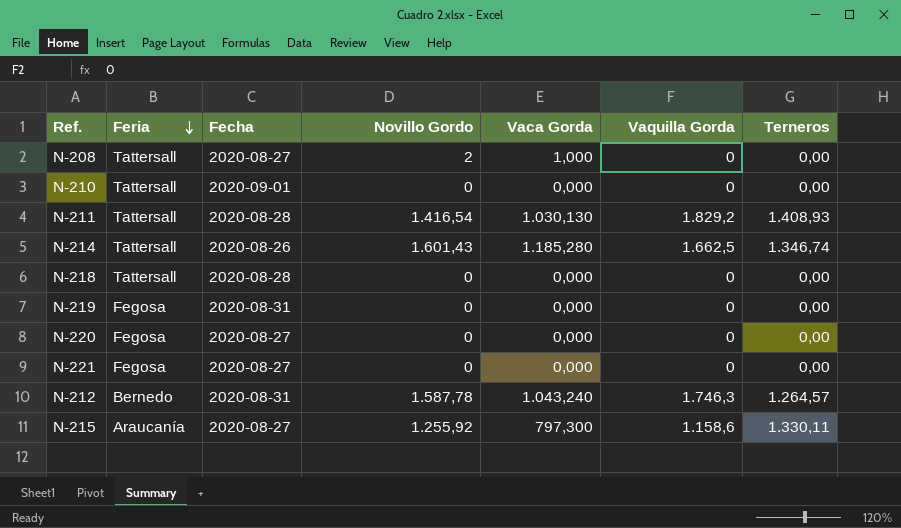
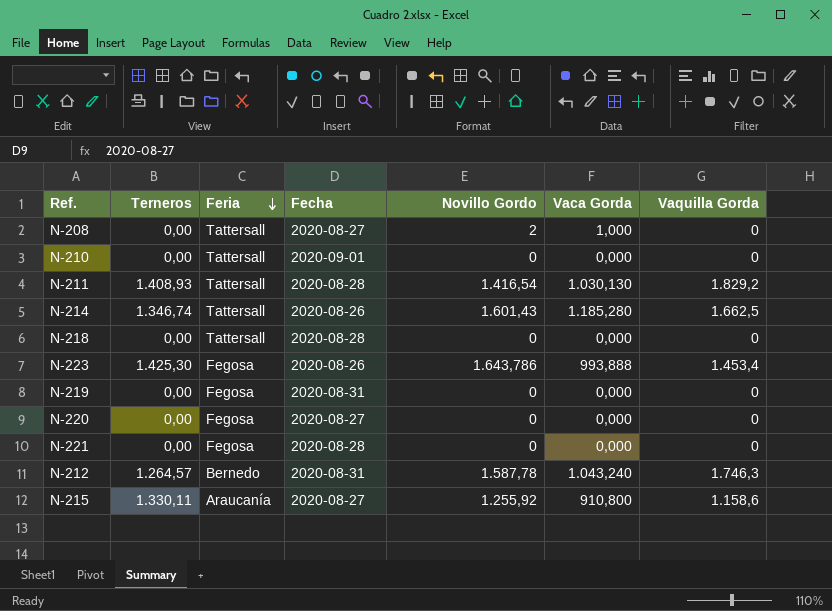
column Terneros | position: 7 -> 2
row N-223: none -> 1.425,30 | Fegosa | 2020-08-26 | 1.643,786 | 993,888 | 1.453,4
N-221 | Fecha: 2020-08-27 -> 2020-08-28
N-215 | Vaca Gorda: 797,300 -> 910,800

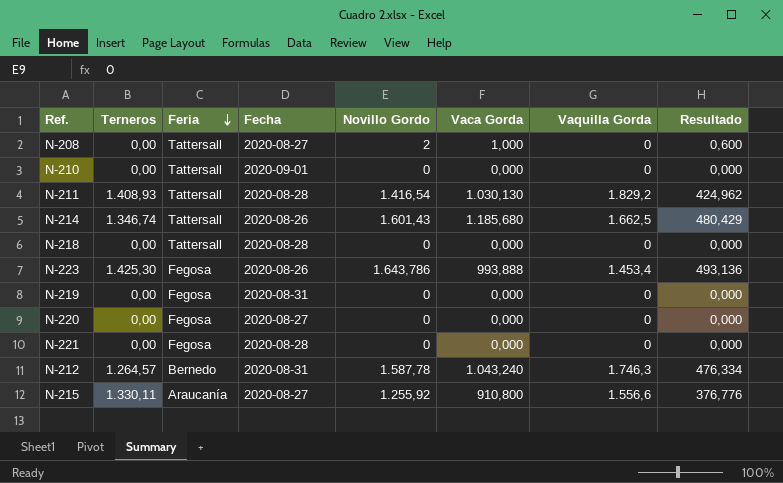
column Resultado | formula: none -> [Novillo Gordo] * 0,3
N-214 | Vaca Gorda: 1.185,280 -> 1.185,680
N-215 | Vaquilla Gorda: 1.158,6 -> 1.556,6

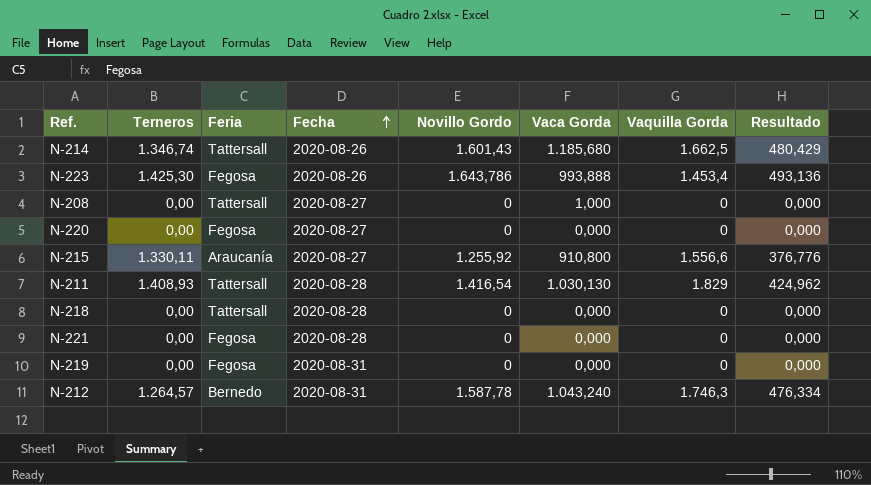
row order: Feria descending -> Fecha ascending
row N-210: 0,00 | Tattersall | 2020-09-01 | 0 | 0,000 | 0 | 0,000 -> none
N-208 | Novillo Gordo: 2 -> 0
N-208 | Resultado: 0,600 -> 0,000
N-211 | Vaquilla Gorda: 1.829,2 -> 1.829

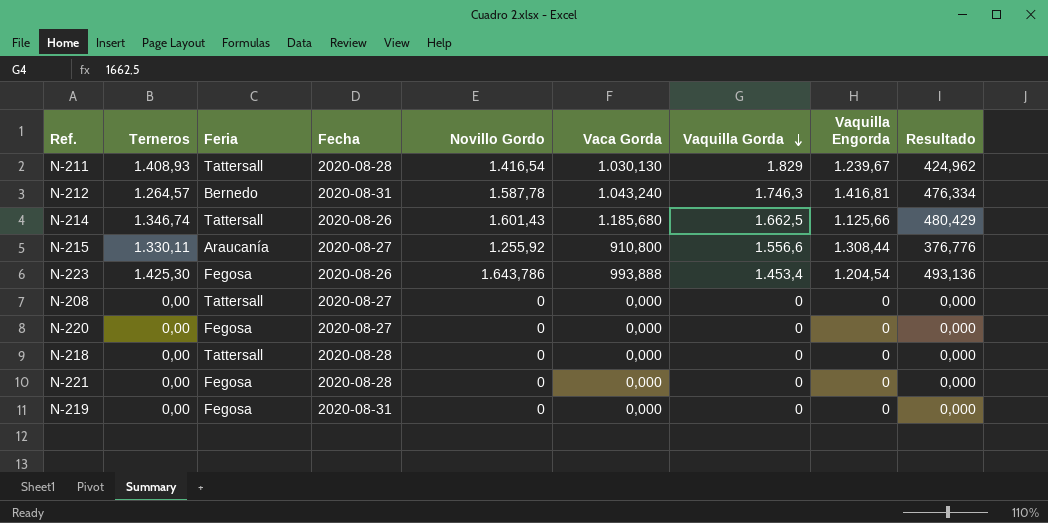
row order: Fecha ascending -> Vaquilla Gorda descending
column Vaquilla Engorda | position: none -> 8
N-208 | Vaca Gorda: 1,000 -> 0,000

